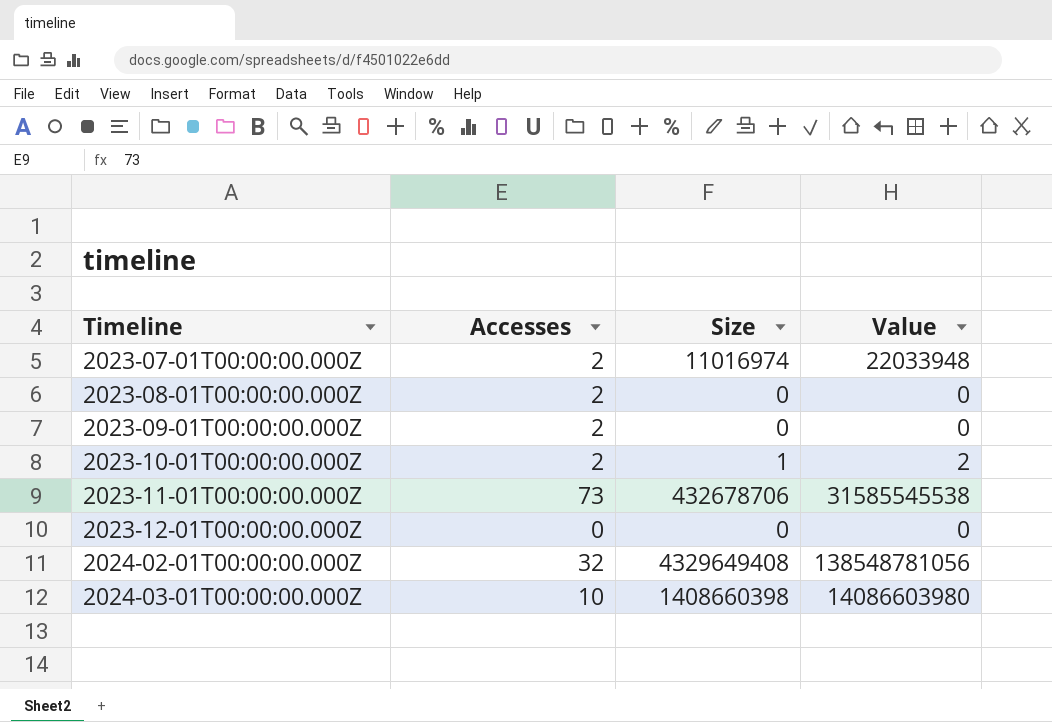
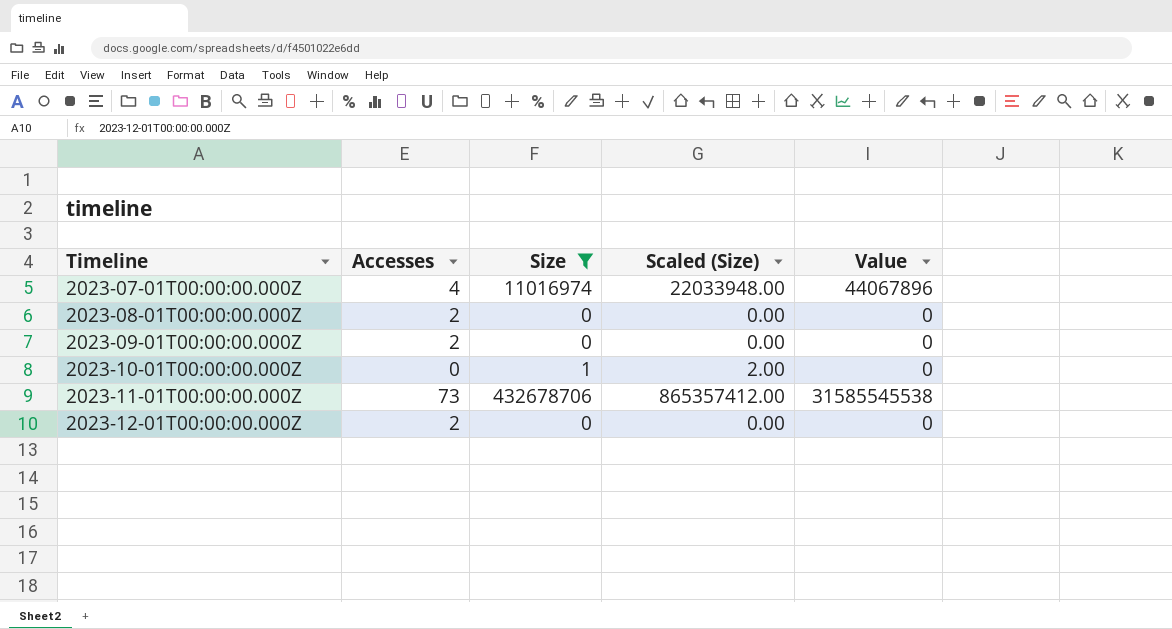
filter: none -> Size <= 432678706
column Scaled (Size) | formula: none -> [Size] * 2
2023-07-01T00:00:00.000Z | Accesses: 2 -> 4
2023-07-01T00:00:00.000Z | Value: 22033948 -> 44067896
2023-10-01T00:00:00.000Z | Accesses: 2 -> 0
2023-10-01T00:00:00.000Z | Value: 2 -> 0
2023-12-01T00:00:00.000Z | Accesses: 0 -> 2

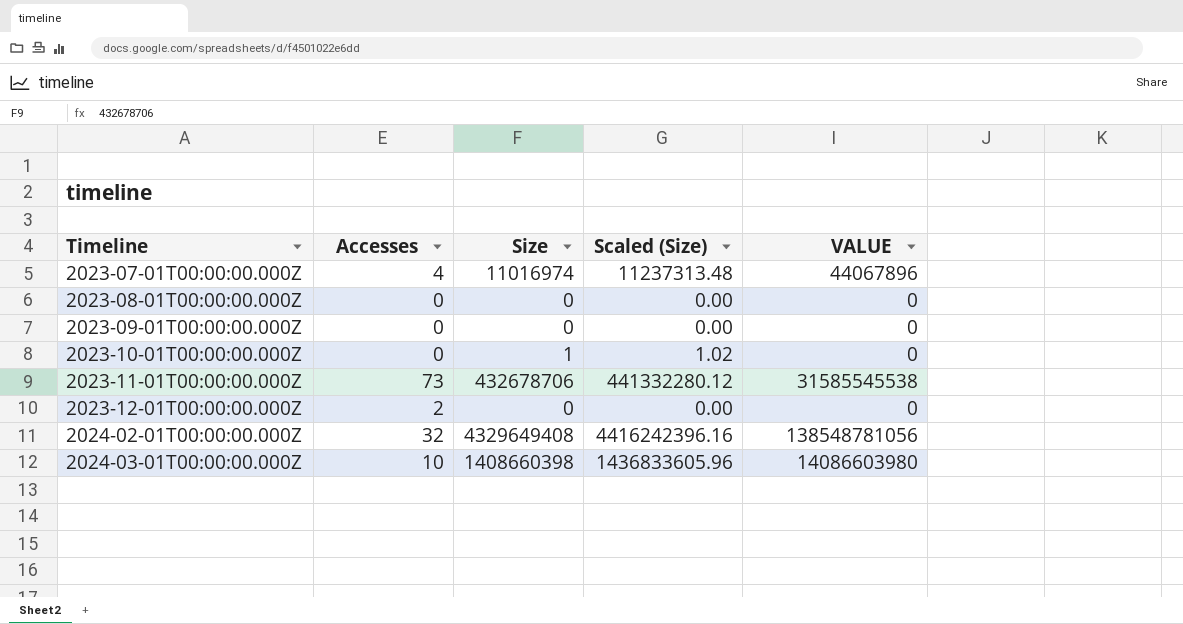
filter: Size <= 432678706 -> none
column Scaled (Size) | formula: [Size] * 2 -> [Size] * 1.02
column name: Value -> VALUE
2023-08-01T00:00:00.000Z | Accesses: 2 -> 0
2023-09-01T00:00:00.000Z | Accesses: 2 -> 0

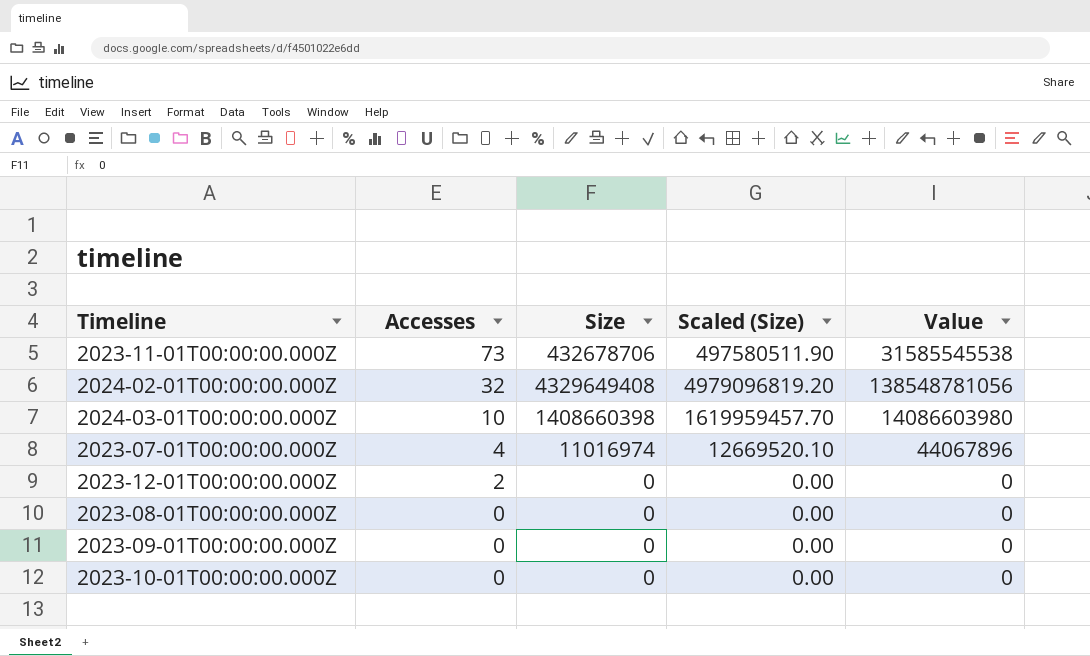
row order: Timeline ascending -> Accesses descending
column Scaled (Size) | formula: [Size] * 1.02 -> [Size] * 1.15
column name: VALUE -> Value
2023-10-01T00:00:00.000Z | Size: 1 -> 0

